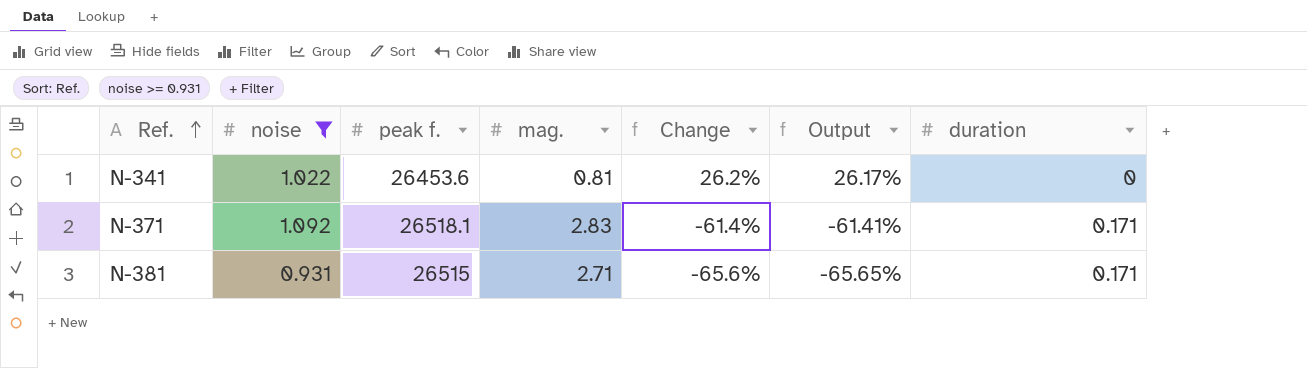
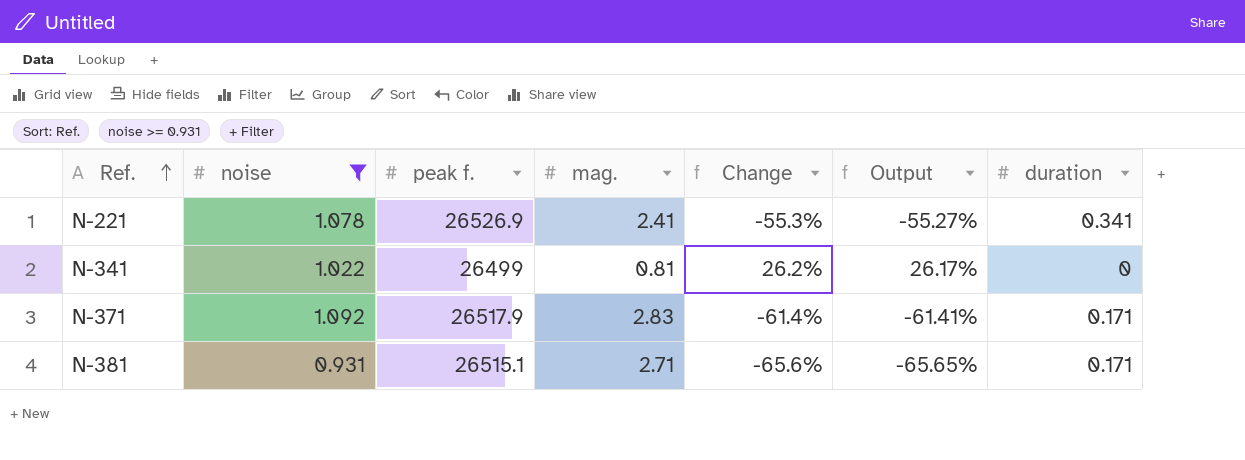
row N-221: none -> 1.078 | 26526.9 | 2.41 | -55.3% | -55.27% | 0.341
N-341 | peak f.: 26453.6 -> 26499
N-371 | peak f.: 26518.1 -> 26517.9
N-381 | peak f.: 26515 -> 26515.1

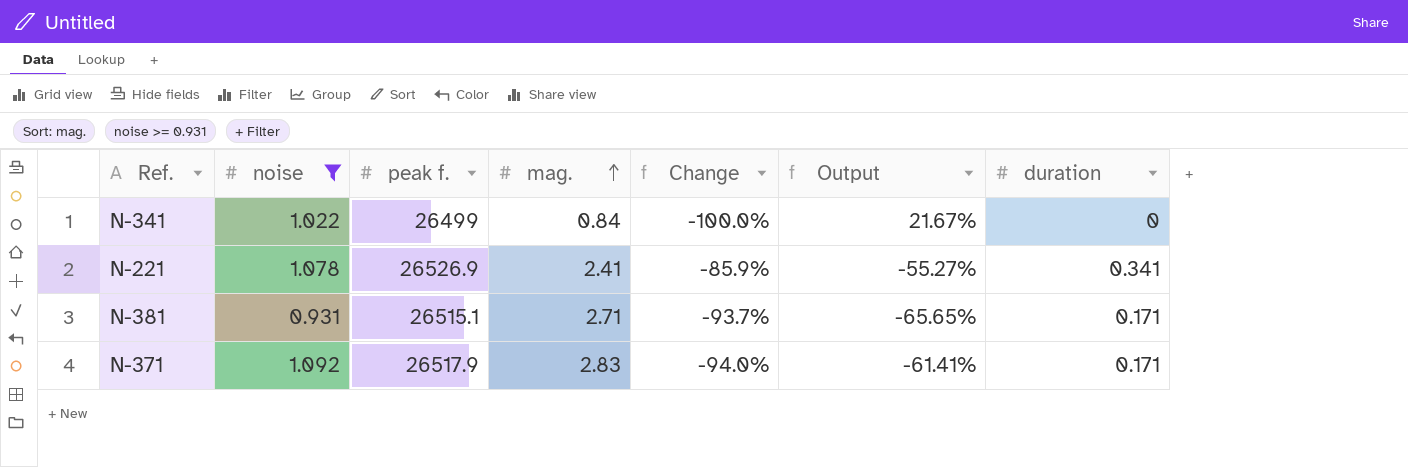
row order: Ref. ascending -> mag. ascending
column Change | formula: ([noise] - [mag.]) / [mag.] -> ([duration] - [mag.]) / [mag.]
N-341 | mag.: 0.81 -> 0.84
N-341 | Output: 26.17% -> 21.67%

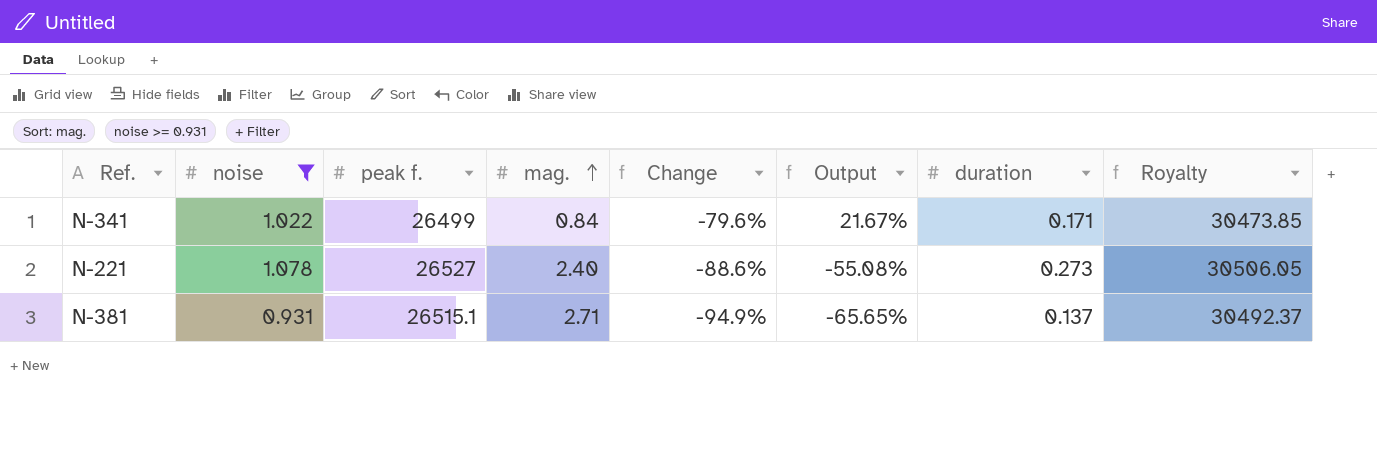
column Royalty | formula: none -> [peak f.] * 1.15
row N-371: 1.092 | 26517.9 | 2.83 | -94.0% | -61.41% | 0.171 -> none
N-341 | Change: -100.0% -> -79.6%
N-341 | duration: 0 -> 0.171
N-221 | peak f.: 26526.9 -> 26527
N-221 | mag.: 2.41 -> 2.40
N-221 | Change: -85.9% -> -88.6%
N-221 | Output: -55.27% -> -55.08%
N-221 | duration: 0.341 -> 0.273
N-381 | Change: -93.7% -> -94.9%
N-381 | duration: 0.171 -> 0.137

